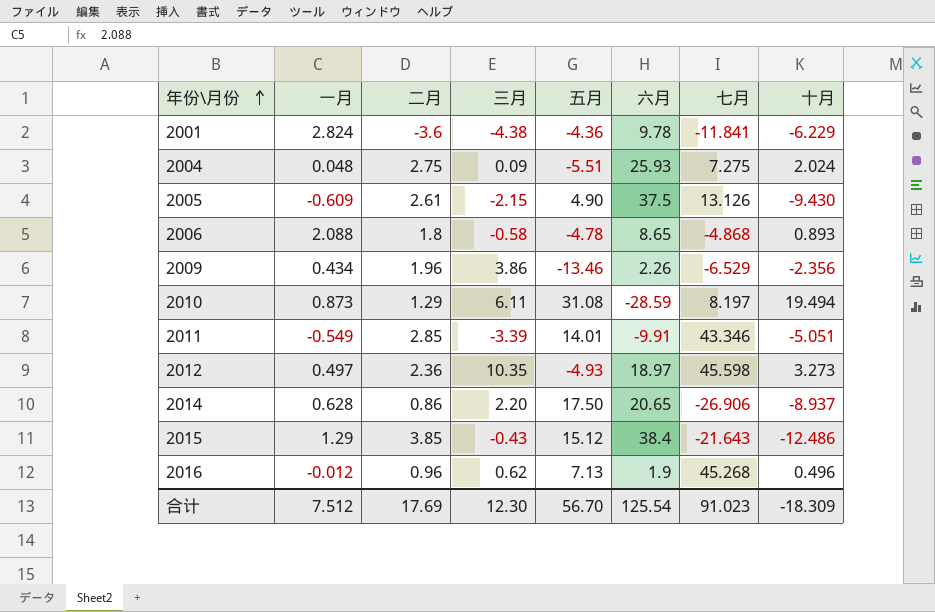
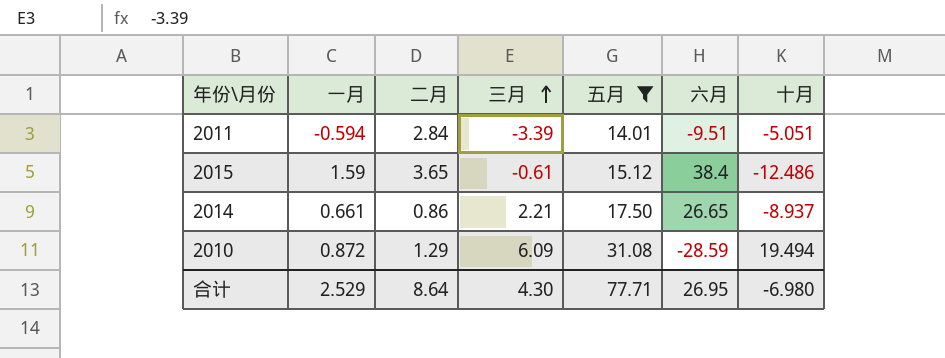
filter: none -> 五月 >= 14.01
row order: 年份\月份 ascending -> 三月 ascending
column 七月 | position: 7 -> none
2011 | 一月: -0.549 -> -0.594
2011 | 二月: 2.85 -> 2.84
2011 | 六月: -9.91 -> -9.51
2015 | 一月: 1.29 -> 1.59
2015 | 二月: 3.85 -> 3.65
2015 | 三月: -0.43 -> -0.61
2014 | 一月: 0.628 -> 0.661
2014 | 三月: 2.20 -> 2.21
2014 | 六月: 20.65 -> 26.65
2010 | 一月: 0.873 -> 0.872
2010 | 三月: 6.11 -> 6.09
合计 | 一月: 7.512 -> 2.529
合计 | 二月: 17.69 -> 8.64
合计 | 三月: 12.30 -> 4.30
合计 | 五月: 56.70 -> 77.71
合计 | 六月: 125.54 -> 26.95
合计 | 十月: -18.309 -> -6.980

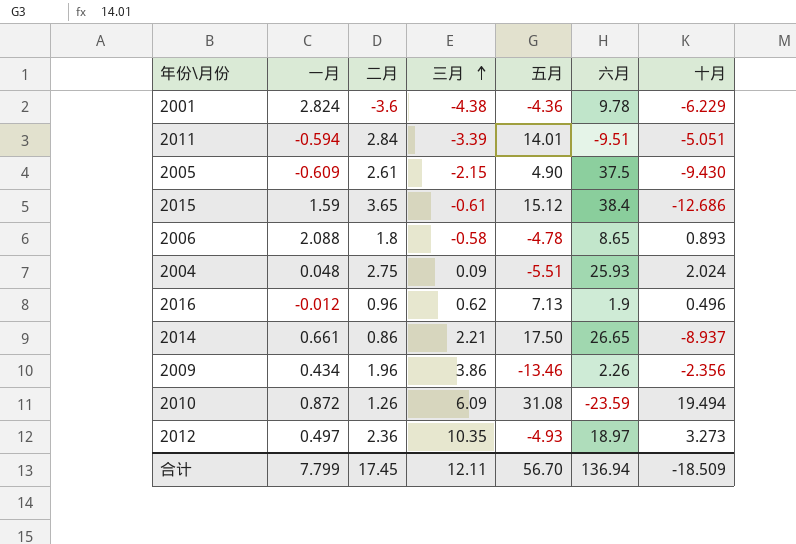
filter: 五月 >= 14.01 -> none
2015 | 十月: -12.486 -> -12.686
2010 | 二月: 1.29 -> 1.26
2010 | 六月: -28.59 -> -23.59
合计 | 一月: 2.529 -> 7.799
合计 | 二月: 8.64 -> 17.45
合计 | 三月: 4.30 -> 12.11
合计 | 五月: 77.71 -> 56.70
合计 | 六月: 26.95 -> 136.94
合计 | 十月: -6.980 -> -18.509

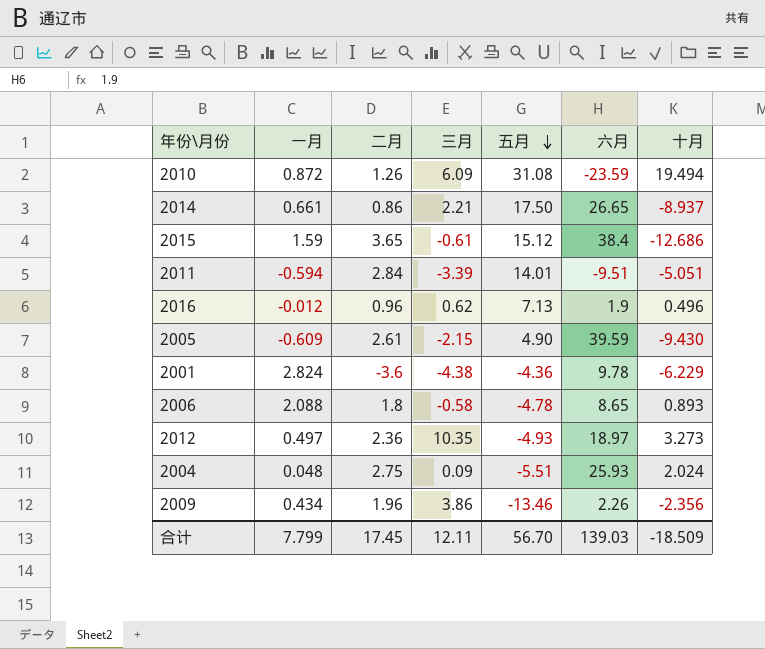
row order: 三月 ascending -> 五月 descending
2005 | 六月: 37.5 -> 39.59
合计 | 六月: 136.94 -> 139.03

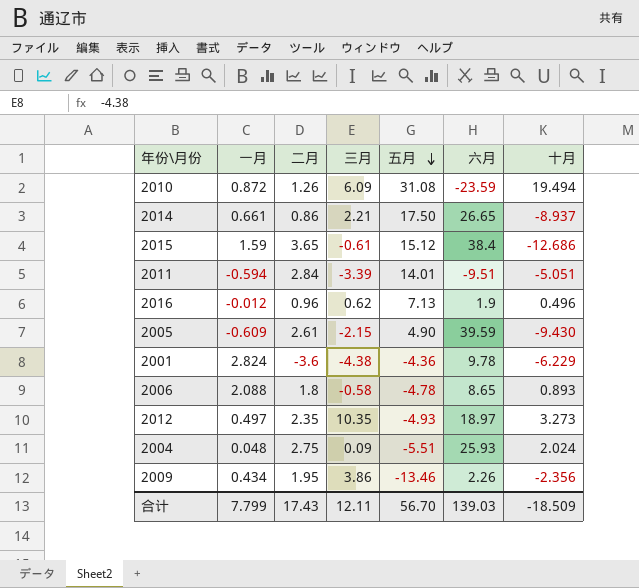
2012 | 二月: 2.36 -> 2.35
2009 | 二月: 1.96 -> 1.95
合计 | 二月: 17.45 -> 17.43

